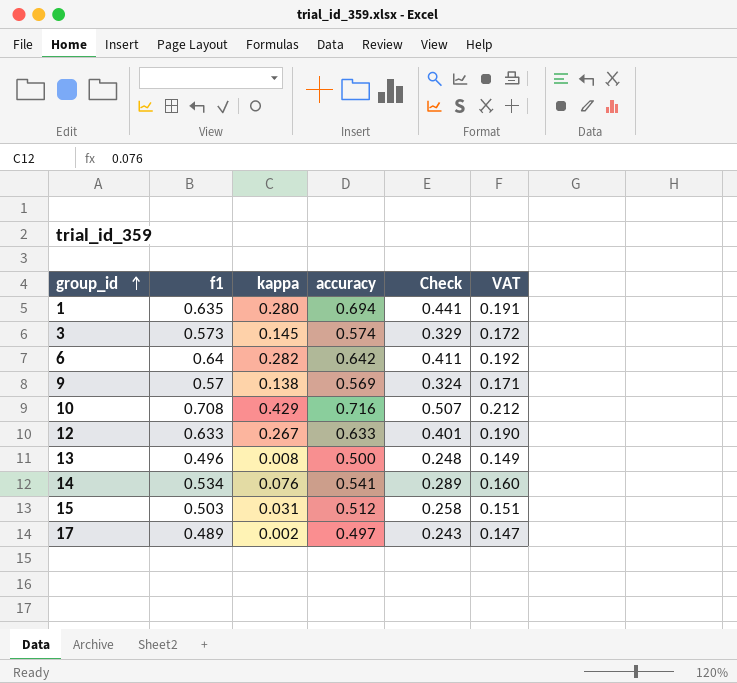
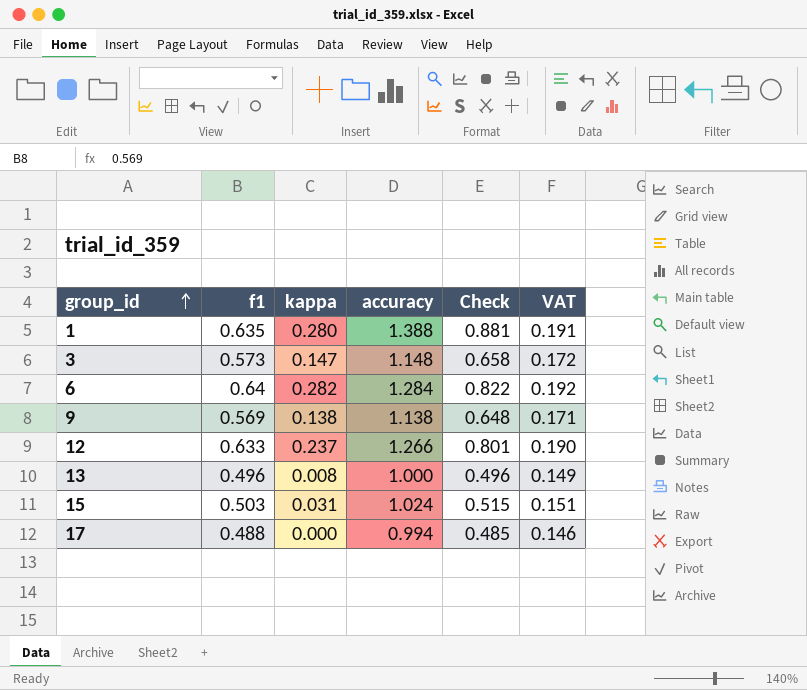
row 10: 0.708 | 0.429 | 0.716 | 0.507 | 0.212 -> none
row 14: 0.534 | 0.076 | 0.541 | 0.289 | 0.160 -> none
1 | accuracy: 0.694 -> 1.388
1 | Check: 0.441 -> 0.881
3 | kappa: 0.145 -> 0.147
3 | accuracy: 0.574 -> 1.148
3 | Check: 0.329 -> 0.658
6 | accuracy: 0.642 -> 1.284
6 | Check: 0.411 -> 0.822
9 | f1: 0.57 -> 0.569
9 | accuracy: 0.569 -> 1.138
9 | Check: 0.324 -> 0.648
12 | kappa: 0.267 -> 0.237
12 | accuracy: 0.633 -> 1.266
12 | Check: 0.401 -> 0.801
13 | accuracy: 0.500 -> 1.000
13 | Check: 0.248 -> 0.496
15 | accuracy: 0.512 -> 1.024
15 | Check: 0.258 -> 0.515
17 | f1: 0.489 -> 0.488
17 | kappa: 0.002 -> 0.000
17 | accuracy: 0.497 -> 0.994
17 | Check: 0.243 -> 0.485
17 | VAT: 0.147 -> 0.146

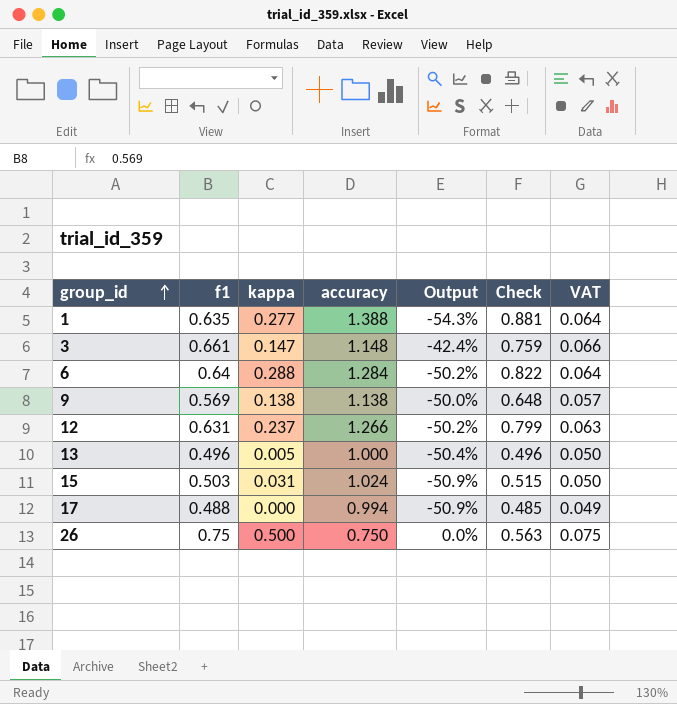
column Output | formula: none -> ([f1] - [accuracy]) / [accuracy]
column VAT | formula: [f1] * 0.3 -> [f1] * 0.1
1 | kappa: 0.280 -> 0.277
3 | f1: 0.573 -> 0.661
3 | Check: 0.658 -> 0.759
6 | kappa: 0.282 -> 0.288
12 | f1: 0.633 -> 0.631
12 | Check: 0.801 -> 0.799
13 | kappa: 0.008 -> 0.005
row 26: none -> 0.75 | 0.500 | 0.750 | 0.0% | 0.563 | 0.075

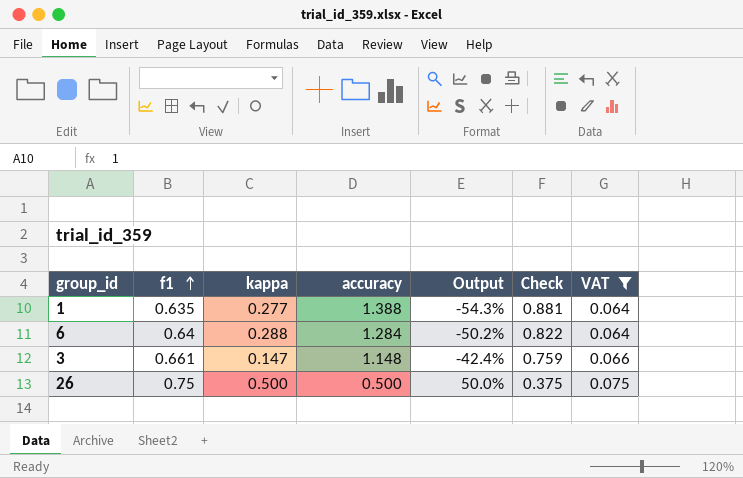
filter: none -> VAT >= 0.064
row order: group_id ascending -> f1 ascending
26 | accuracy: 0.750 -> 0.500
26 | Output: 0.0% -> 50.0%
26 | Check: 0.563 -> 0.375

